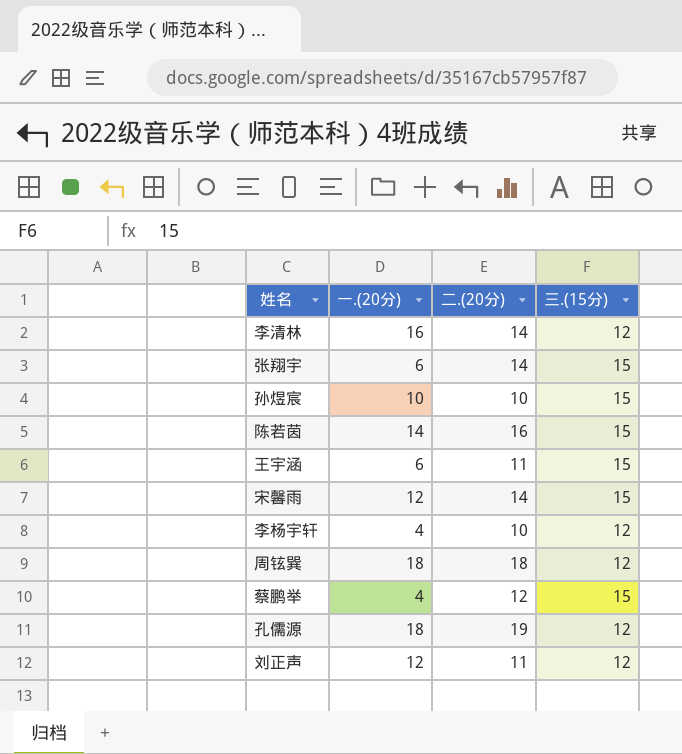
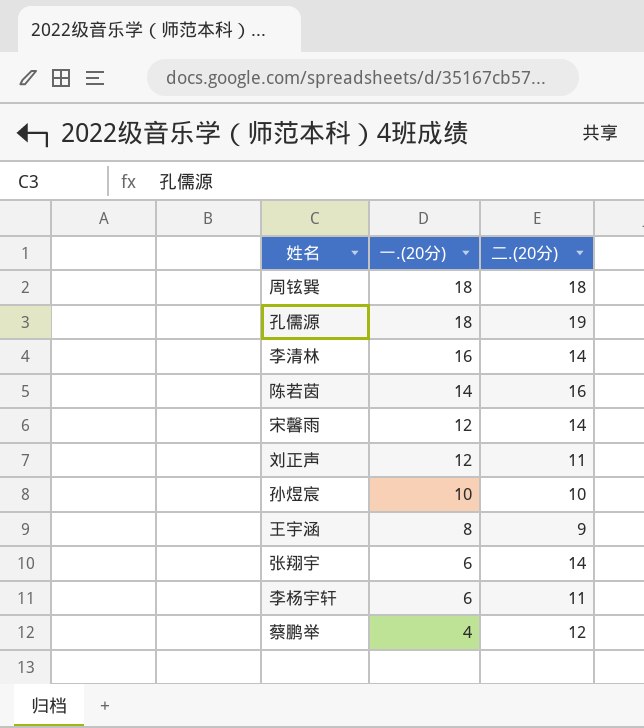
row order: none -> 一.(20分) descending
column 三.(15分) | position: 4 -> none
王宇涵 | 一.(20分): 6 -> 8
王宇涵 | 二.(20分): 11 -> 9
李杨宇轩 | 一.(20分): 4 -> 6
李杨宇轩 | 二.(20分): 10 -> 11

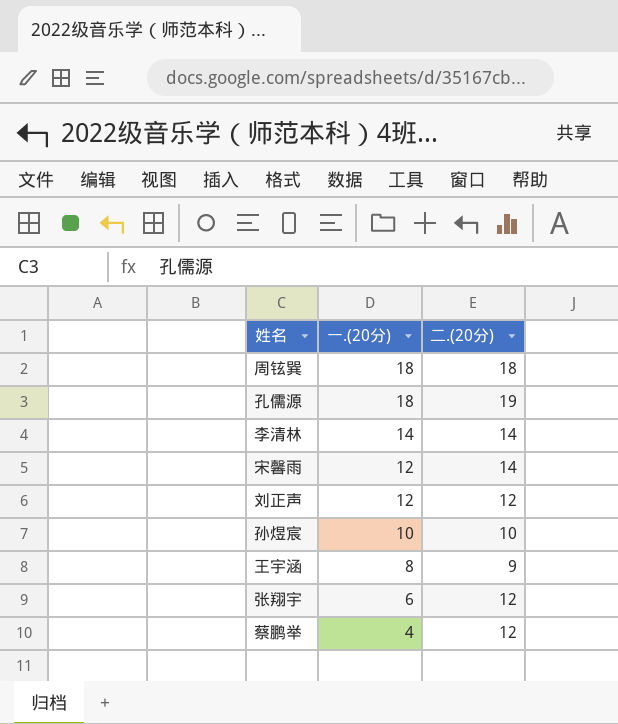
row 陈若茵: 14 | 16 -> none
row 李杨宇轩: 6 | 11 -> none
李清林 | 一.(20分): 16 -> 14
刘正声 | 二.(20分): 11 -> 12
张翔宇 | 二.(20分): 14 -> 12

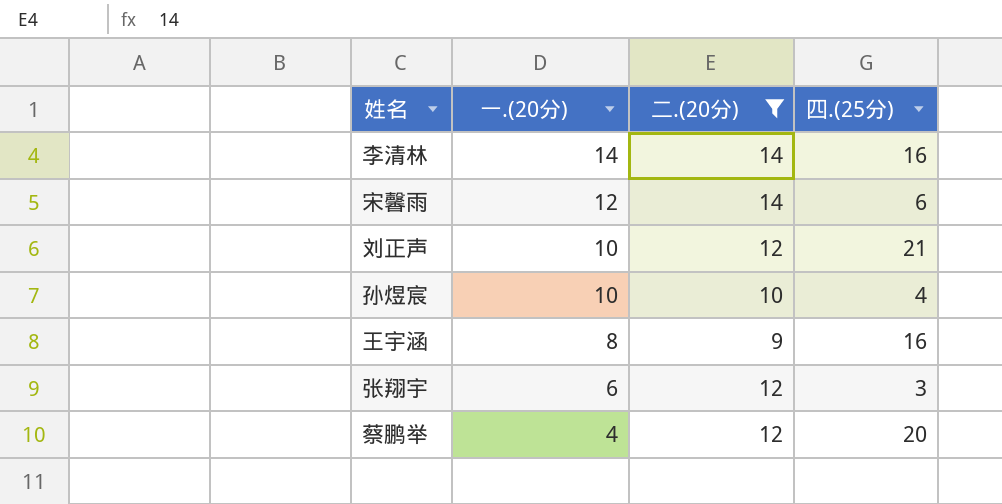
filter: none -> 二.(20分) <= 14
column 四.(25分) | position: none -> 4
刘正声 | 一.(20分): 12 -> 10

